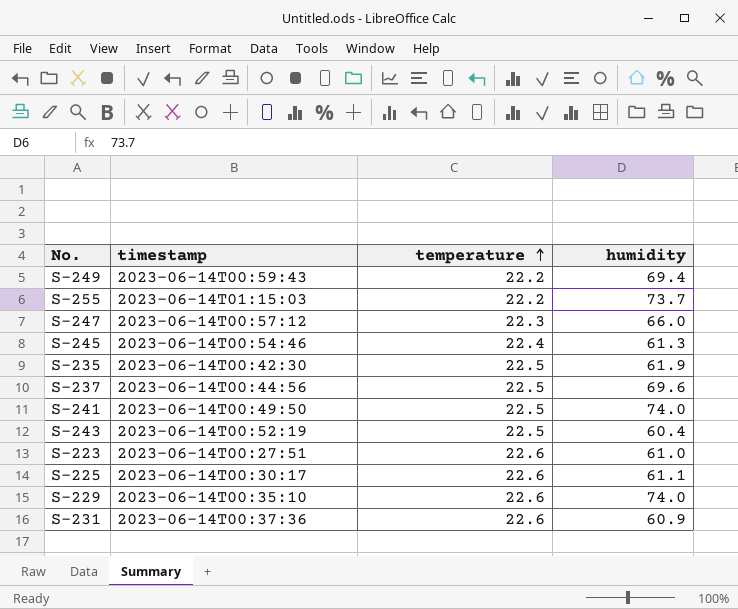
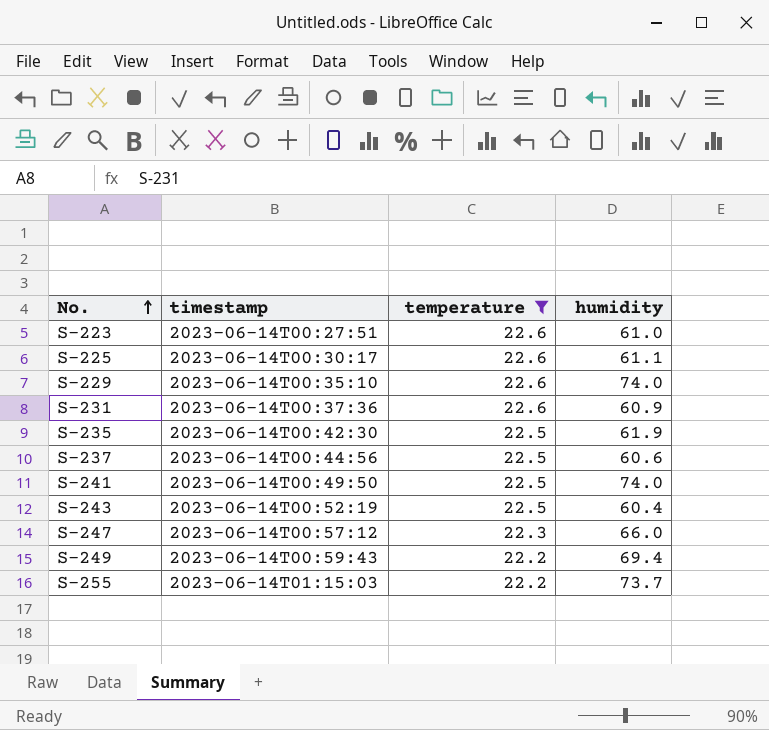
filter: none -> temperature != 22.4
row order: temperature ascending -> No. ascending
S-237 | humidity: 69.6 -> 60.6

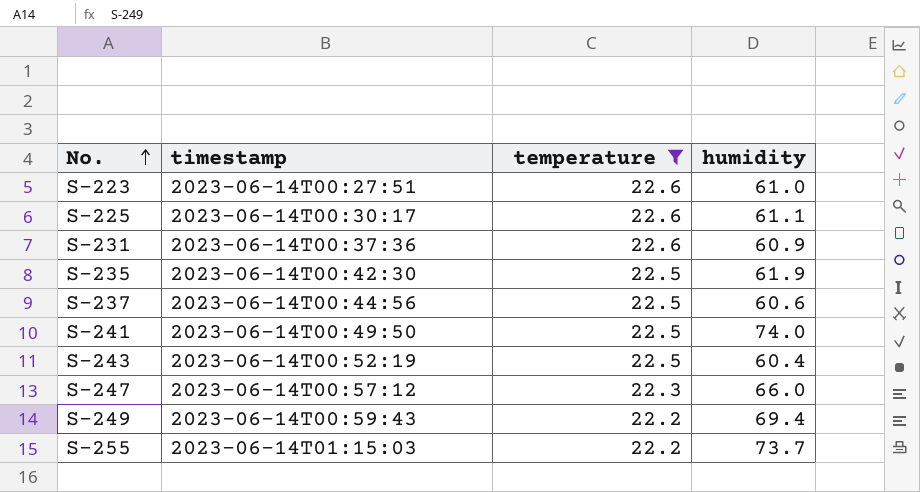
row S-229: 2023-06-14T00:35:10 | 22.6 | 74.0 -> none

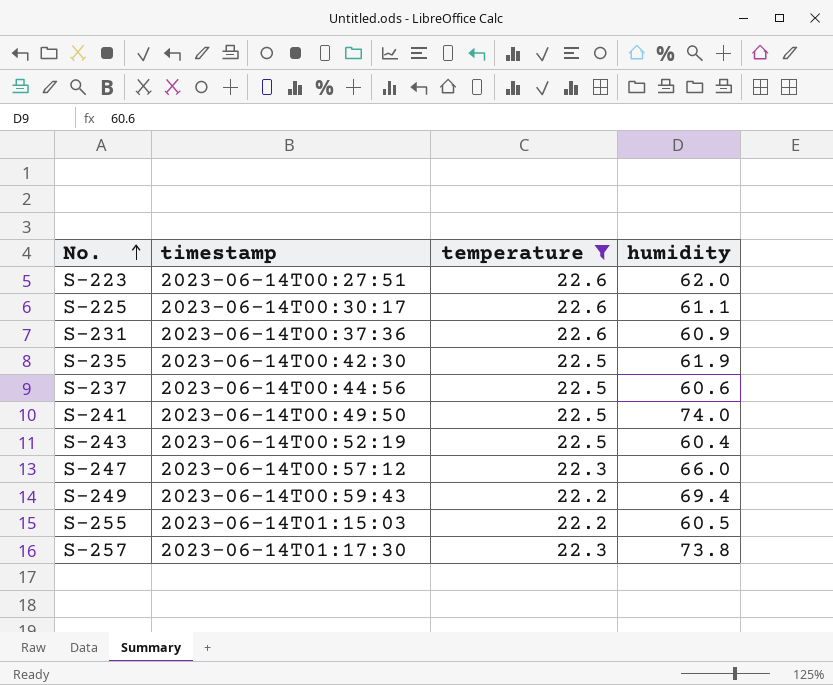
S-223 | humidity: 61.0 -> 62.0
S-255 | humidity: 73.7 -> 60.5
row S-257: none -> 2023-06-14T01:17:30 | 22.3 | 73.8

